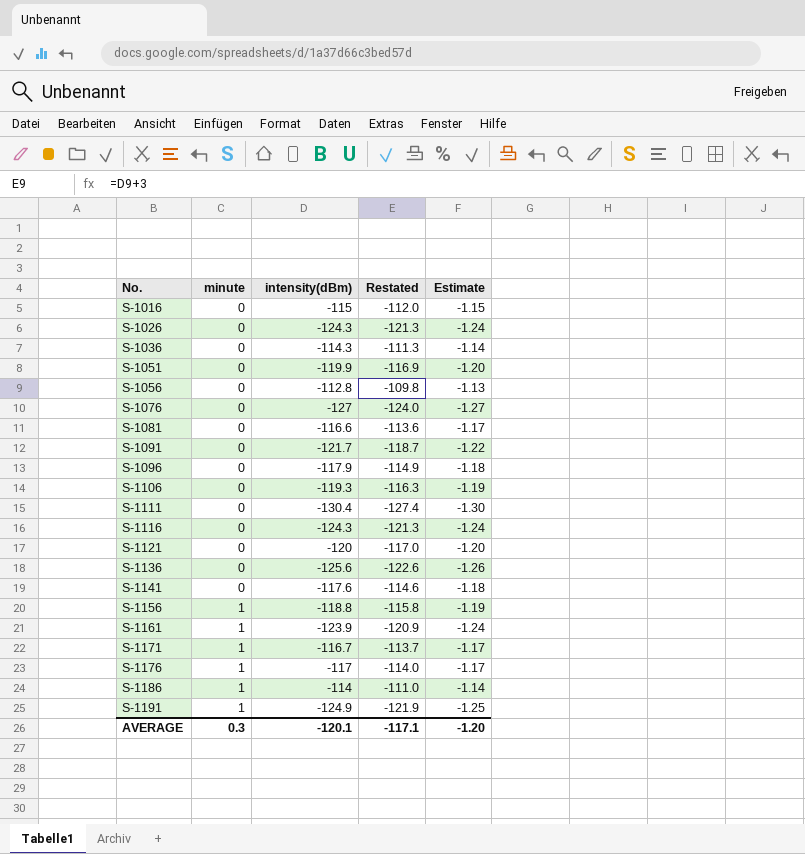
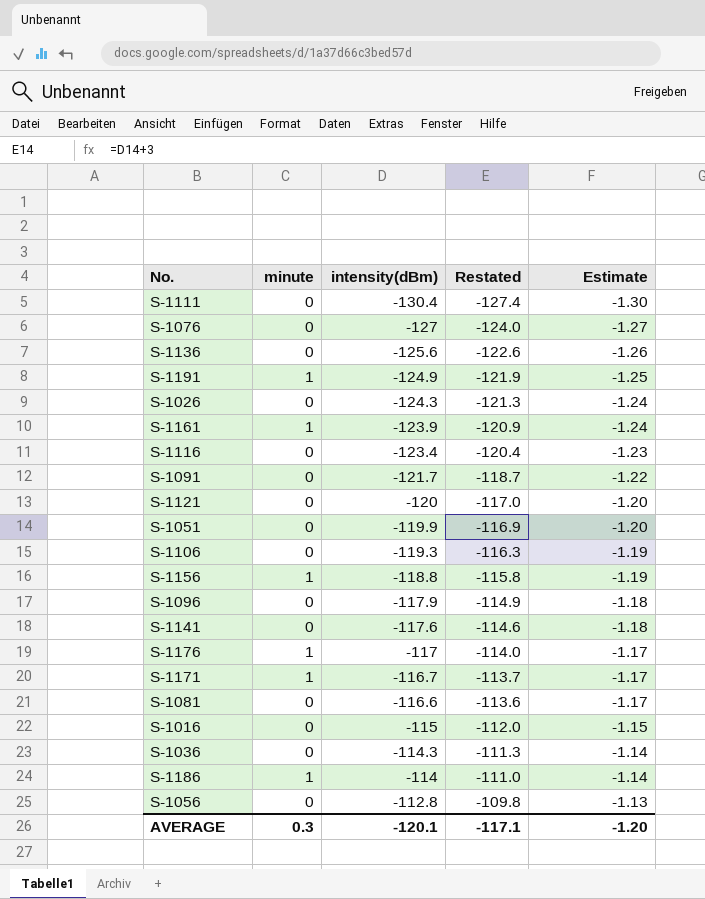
row order: No. ascending -> intensity(dBm) ascending
S-1116 | intensity(dBm): -124.3 -> -123.4
S-1116 | Restated: -121.3 -> -120.4
S-1116 | Estimate: -1.24 -> -1.23

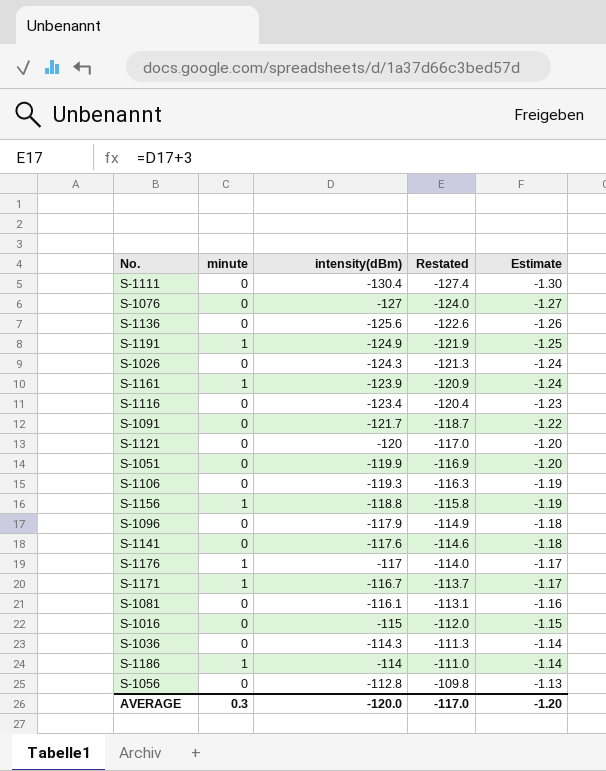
S-1081 | intensity(dBm): -116.6 -> -116.1
S-1081 | Restated: -113.6 -> -113.1
S-1081 | Estimate: -1.17 -> -1.16
AVERAGE | intensity(dBm): -120.1 -> -120.0
AVERAGE | Restated: -117.1 -> -117.0

